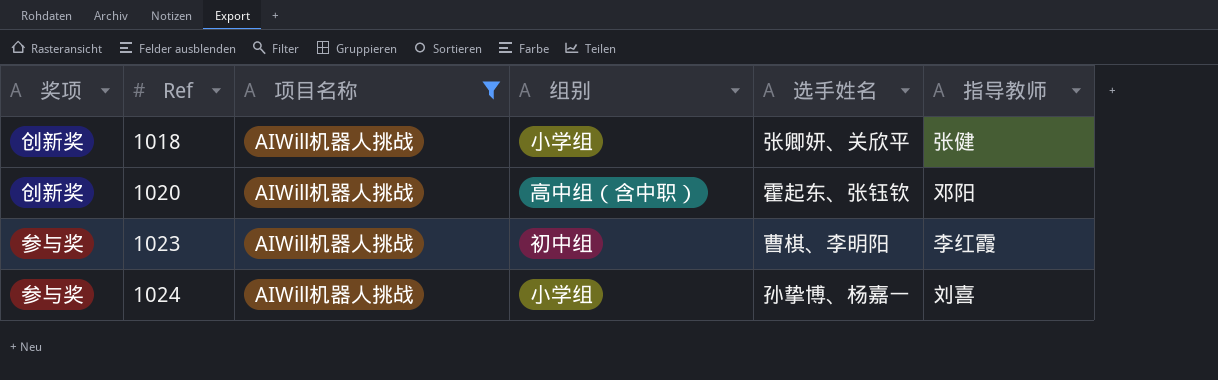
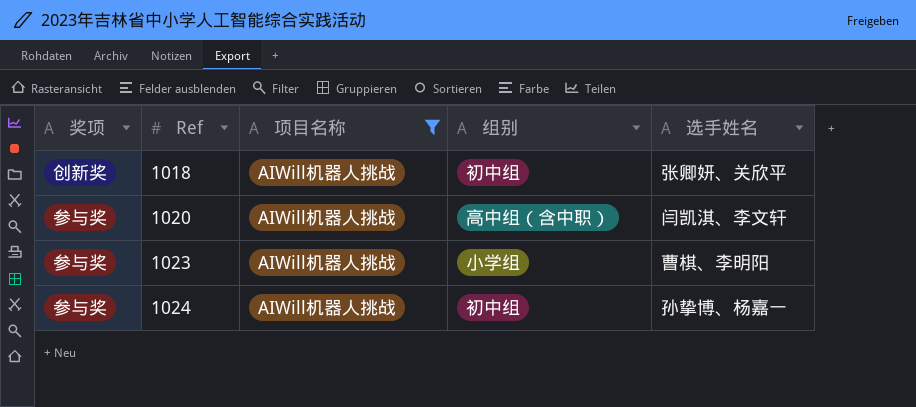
column 指导教师 | position: 6 -> none
1018 | 组别: 小学组 -> 初中组
1020 | 奖项: 创新奖 -> 参与奖
1020 | 选手姓名: 霍起东、张钰钦 -> 闫凯淇、李文轩
1023 | 组别: 初中组 -> 小学组
1024 | 组别: 小学组 -> 初中组

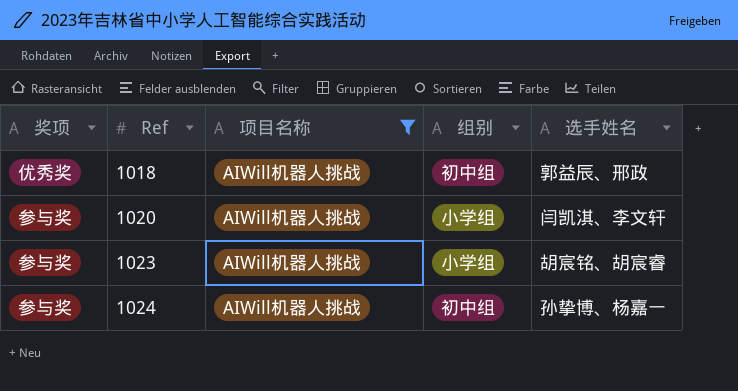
1018 | 奖项: 创新奖 -> 优秀奖
1018 | 选手姓名: 张卿妍、关欣平 -> 郭益辰、邢政
1020 | 组别: 高中组（含中职） -> 小学组
1023 | 选手姓名: 曹棋、李明阳 -> 胡宸铭、胡宸睿

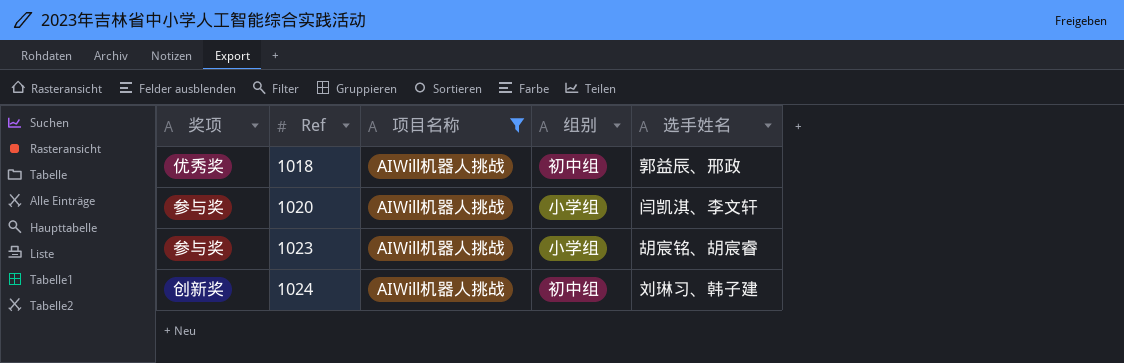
1024 | 奖项: 参与奖 -> 创新奖
1024 | 选手姓名: 孙挚博、杨嘉一 -> 刘琳习、韩子建

